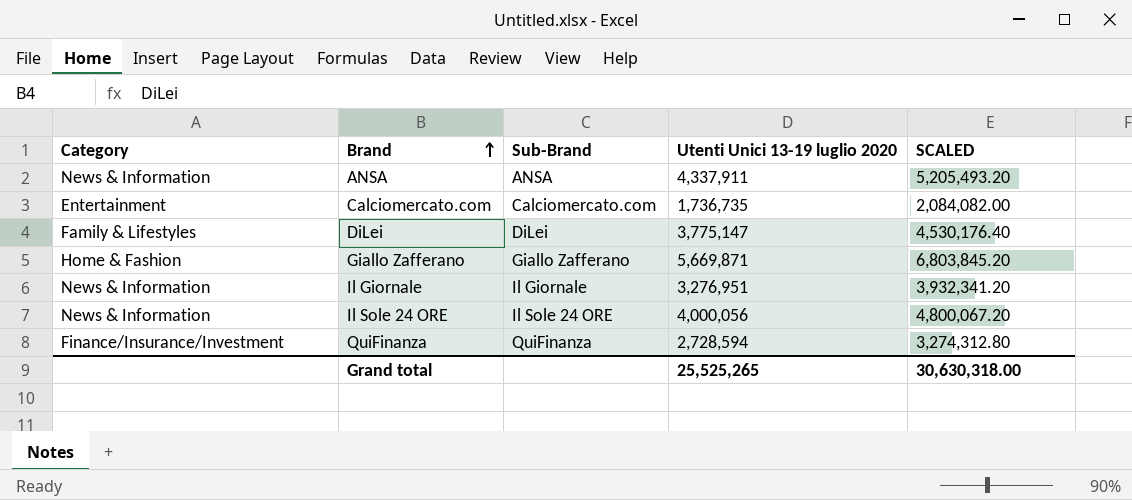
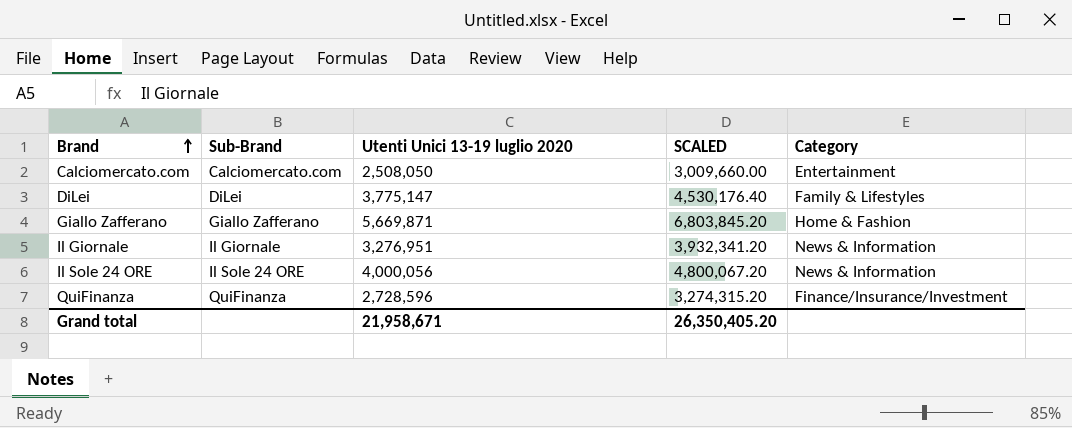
column Category | position: 1 -> 5
row ANSA: News & Information | ANSA | 4,337,911 | 5,205,493.20 -> none
Calciomercato.com | Utenti Unici 13-19 luglio 2020: 1,736,735 -> 2,508,050
Calciomercato.com | SCALED: 2,084,082.00 -> 3,009,660.00
QuiFinanza | Utenti Unici 13-19 luglio 2020: 2,728,594 -> 2,728,596
QuiFinanza | SCALED: 3,274,312.80 -> 3,274,315.20
Grand total | Utenti Unici 13-19 luglio 2020: 25,525,265 -> 21,958,671
Grand total | SCALED: 30,630,318.00 -> 26,350,405.20

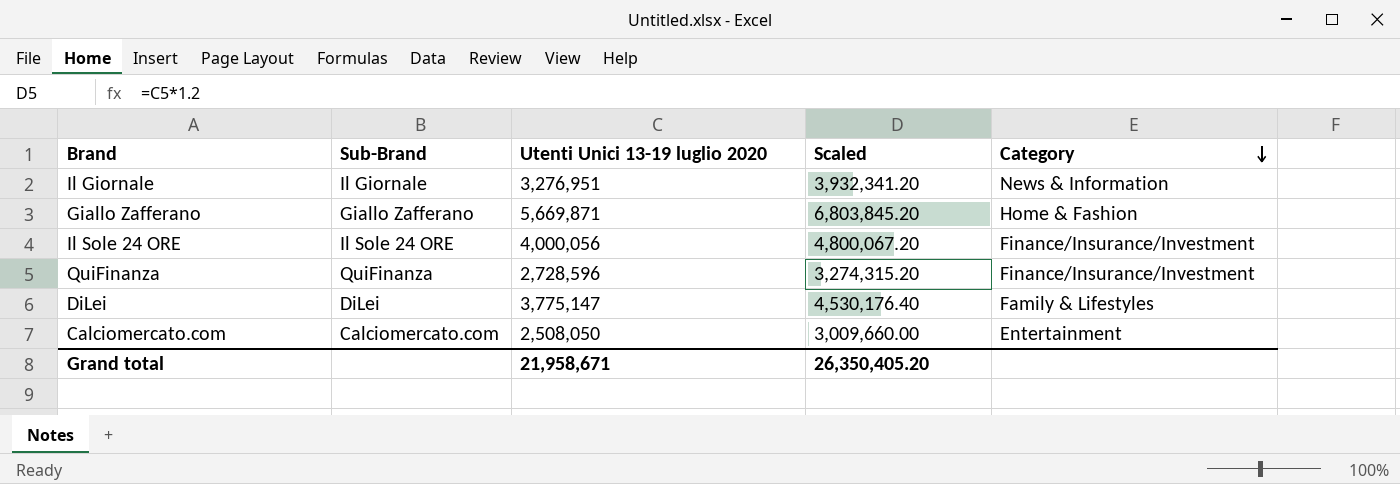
row order: Brand ascending -> Category descending
column name: SCALED -> Scaled
Il Sole 24 ORE | Category: News & Information -> Finance/Insurance/Investment

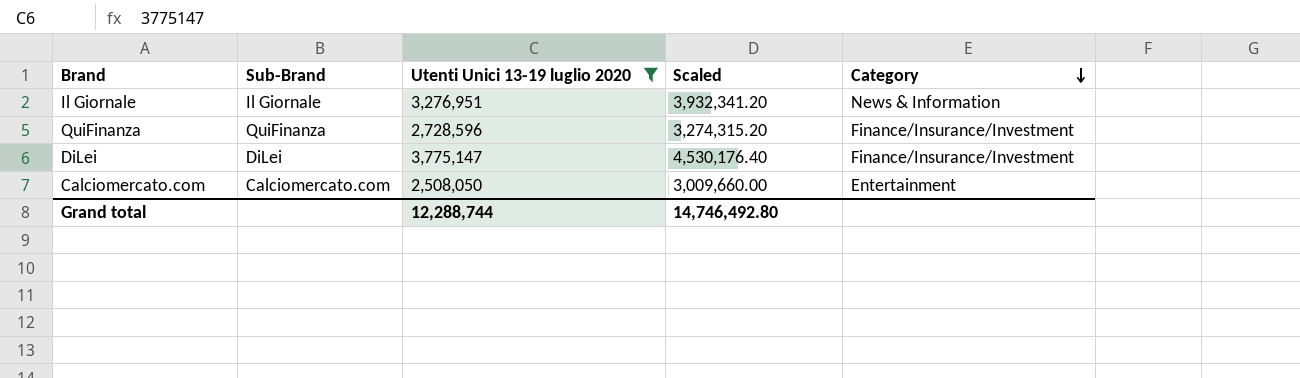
filter: none -> Utenti Unici 13-19 luglio 2020 <= 3,775,147
DiLei | Category: Family & Lifestyles -> Finance/Insurance/Investment
Grand total | Utenti Unici 13-19 luglio 2020: 21,958,671 -> 12,288,744
Grand total | Scaled: 26,350,405.20 -> 14,746,492.80

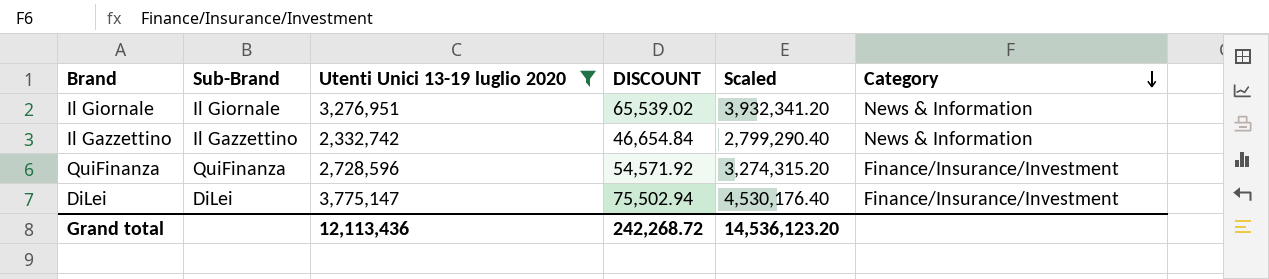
column DISCOUNT | formula: none -> [Utenti Unici 13-19 luglio 2020] * 0.02
row Calciomercato.com: Calciomercato.com | 2,508,050 | 3,009,660.00 | Entertainment -> none
row Il Gazzettino: none -> Il Gazzettino | 2,332,742 | 46,654.84 | 2,799,290.40 | News & Information
Grand total | Utenti Unici 13-19 luglio 2020: 12,288,744 -> 12,113,436
Grand total | Scaled: 14,746,492.80 -> 14,536,123.20

